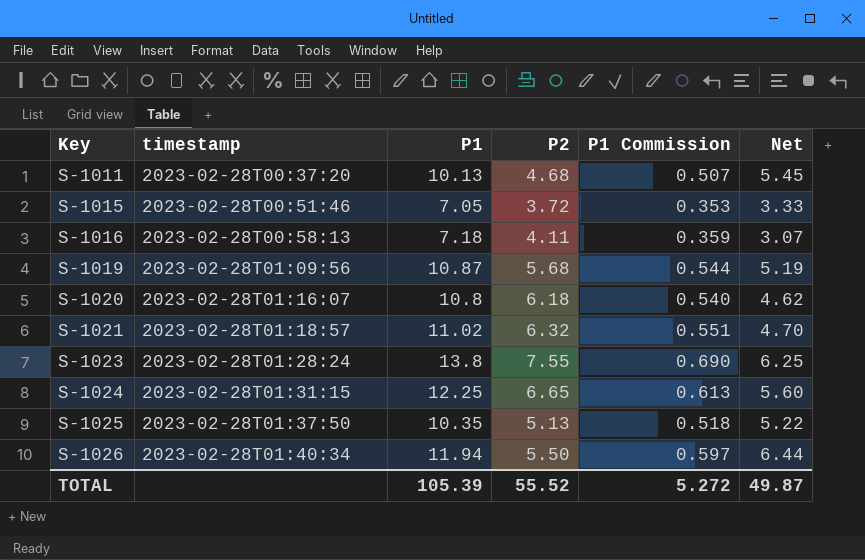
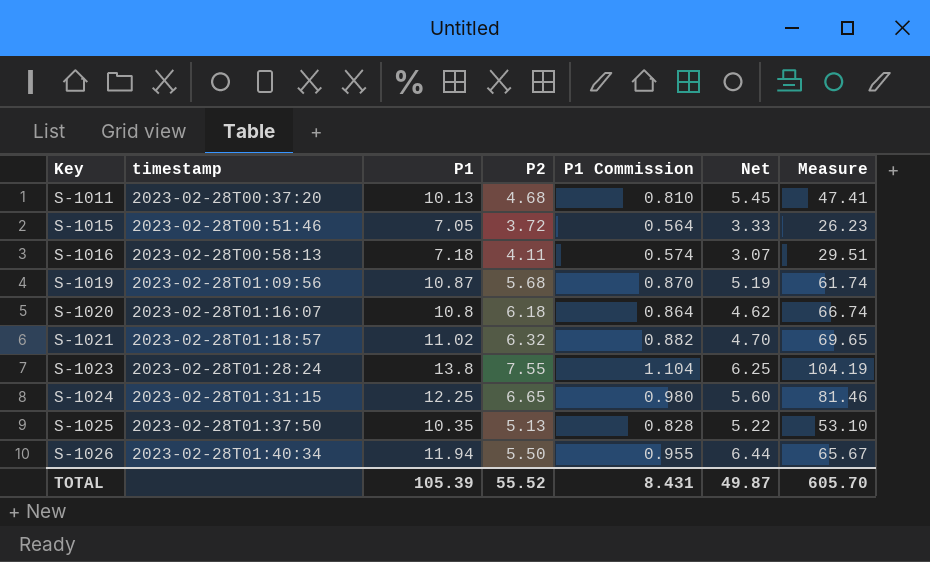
column P1 Commission | formula: [P1] * 0.05 -> [P1] * 0.08
column Measure | formula: none -> [P1] * [P2]
TOTAL | P1 Commission: 5.272 -> 8.431

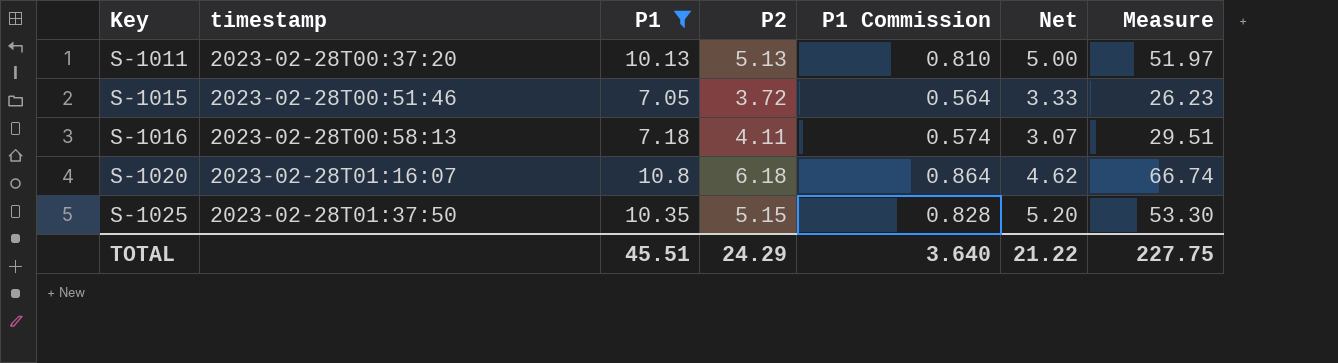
filter: none -> P1 <= 10.8
S-1011 | P2: 4.68 -> 5.13
S-1011 | Net: 5.45 -> 5.00
S-1011 | Measure: 47.41 -> 51.97
S-1025 | P2: 5.13 -> 5.15
S-1025 | Net: 5.22 -> 5.20
S-1025 | Measure: 53.10 -> 53.30
TOTAL | P1: 105.39 -> 45.51
TOTAL | P2: 55.52 -> 24.29
TOTAL | P1 Commission: 8.431 -> 3.640
TOTAL | Net: 49.87 -> 21.22
TOTAL | Measure: 605.70 -> 227.75

